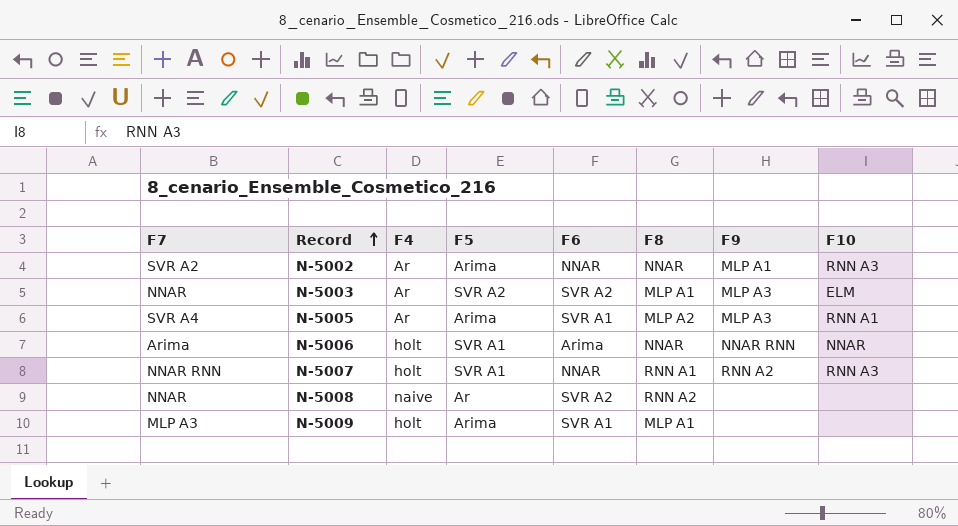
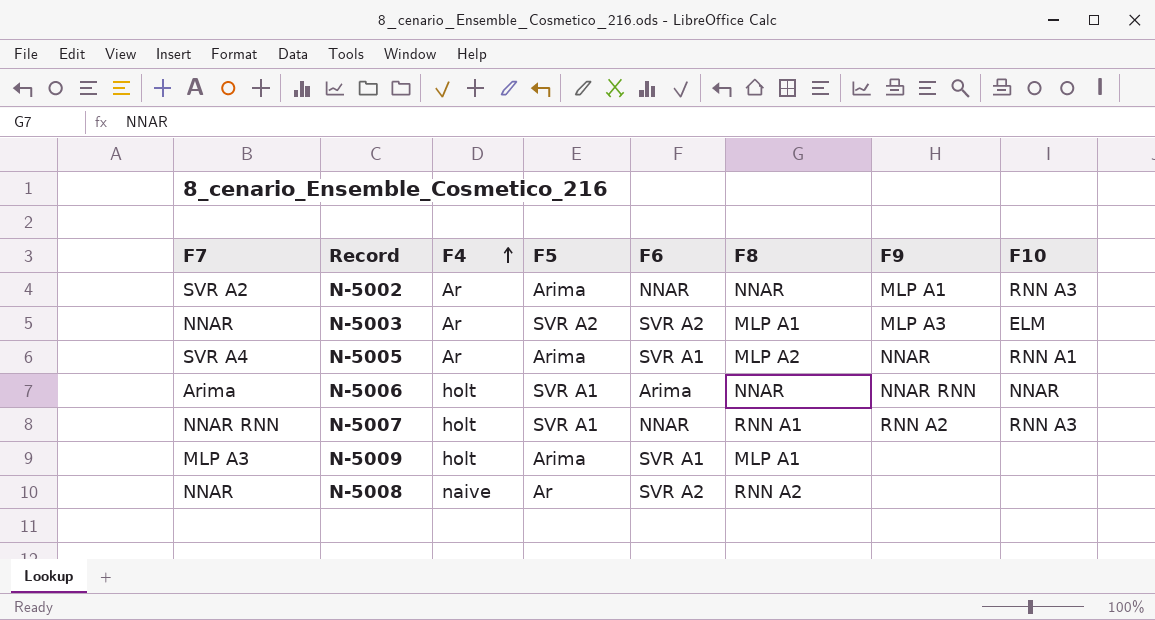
row order: Record ascending -> F4 ascending
N-5005 | F9: MLP A3 -> NNAR

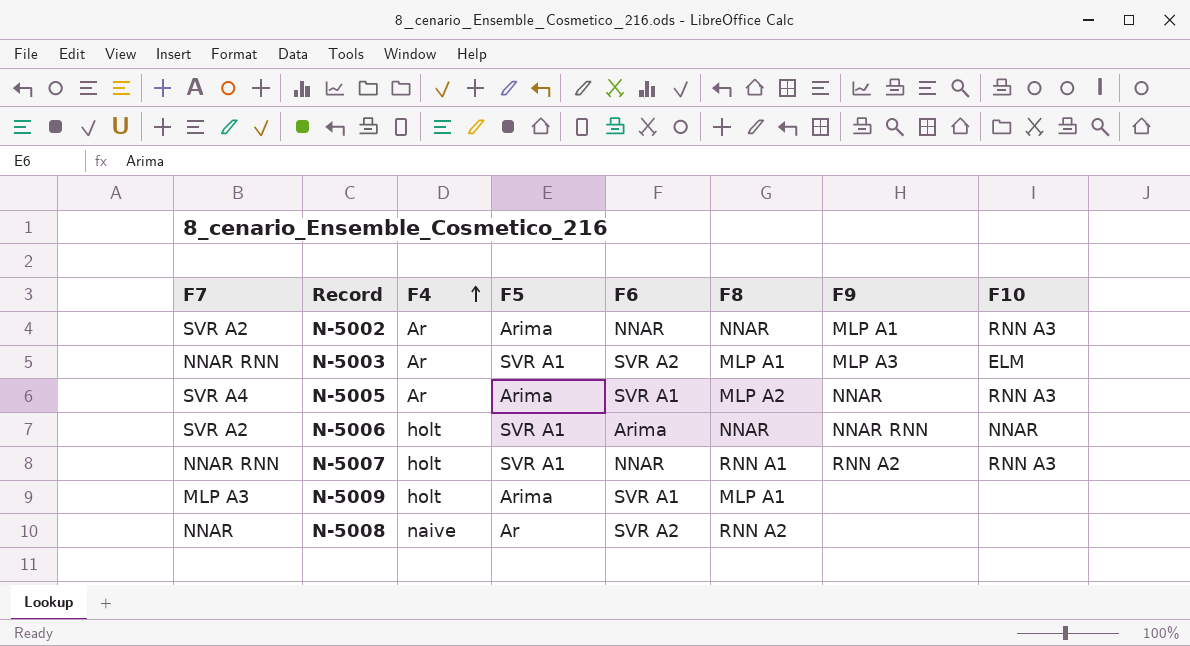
N-5003 | F7: NNAR -> NNAR RNN
N-5003 | F5: SVR A2 -> SVR A1
N-5005 | F10: RNN A1 -> RNN A3
N-5006 | F7: Arima -> SVR A2

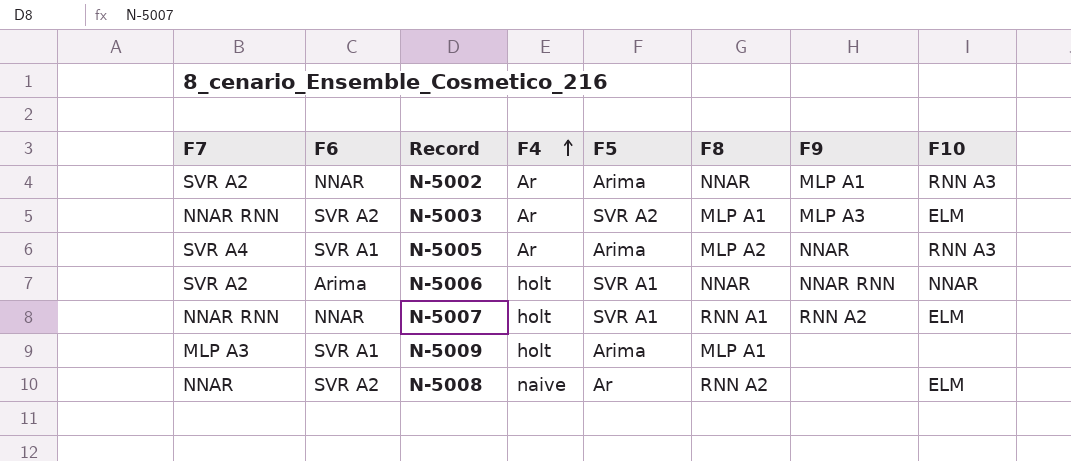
column F6 | position: 5 -> 2
N-5003 | F5: SVR A1 -> SVR A2
N-5007 | F10: RNN A3 -> ELM
N-5008 | F10: none -> ELM

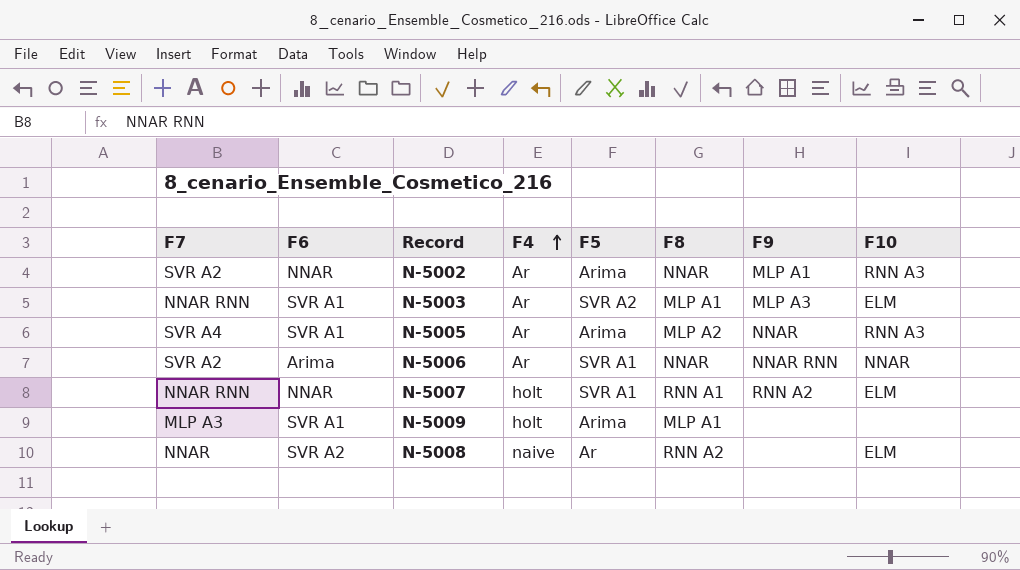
N-5003 | F6: SVR A2 -> SVR A1
N-5006 | F4: holt -> Ar

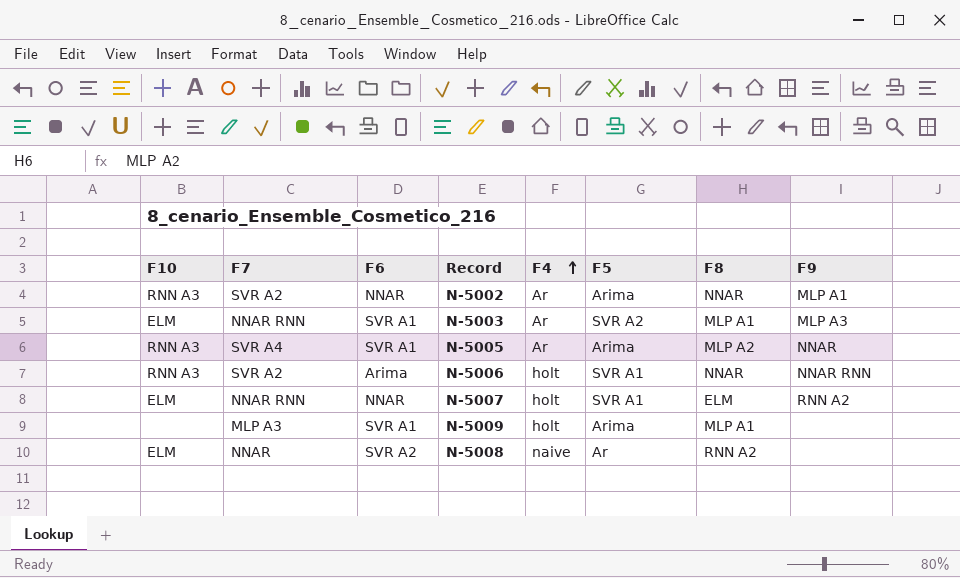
column F10 | position: 8 -> 1
N-5006 | F10: NNAR -> RNN A3
N-5006 | F4: Ar -> holt
N-5007 | F8: RNN A1 -> ELM

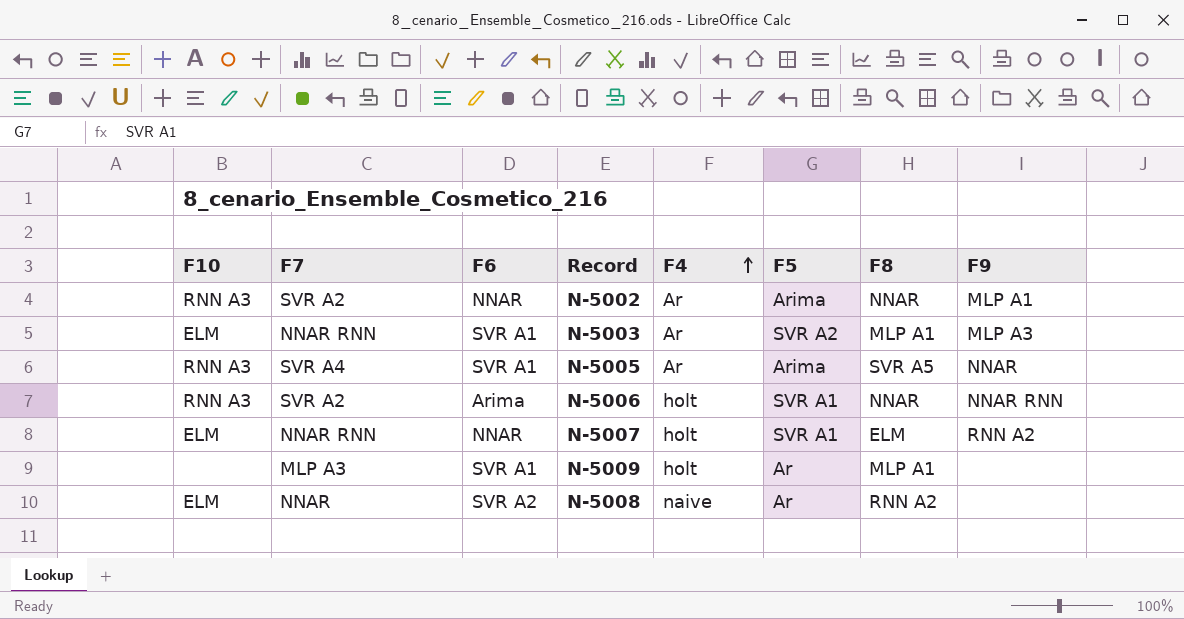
N-5005 | F8: MLP A2 -> SVR A5
N-5009 | F5: Arima -> Ar

